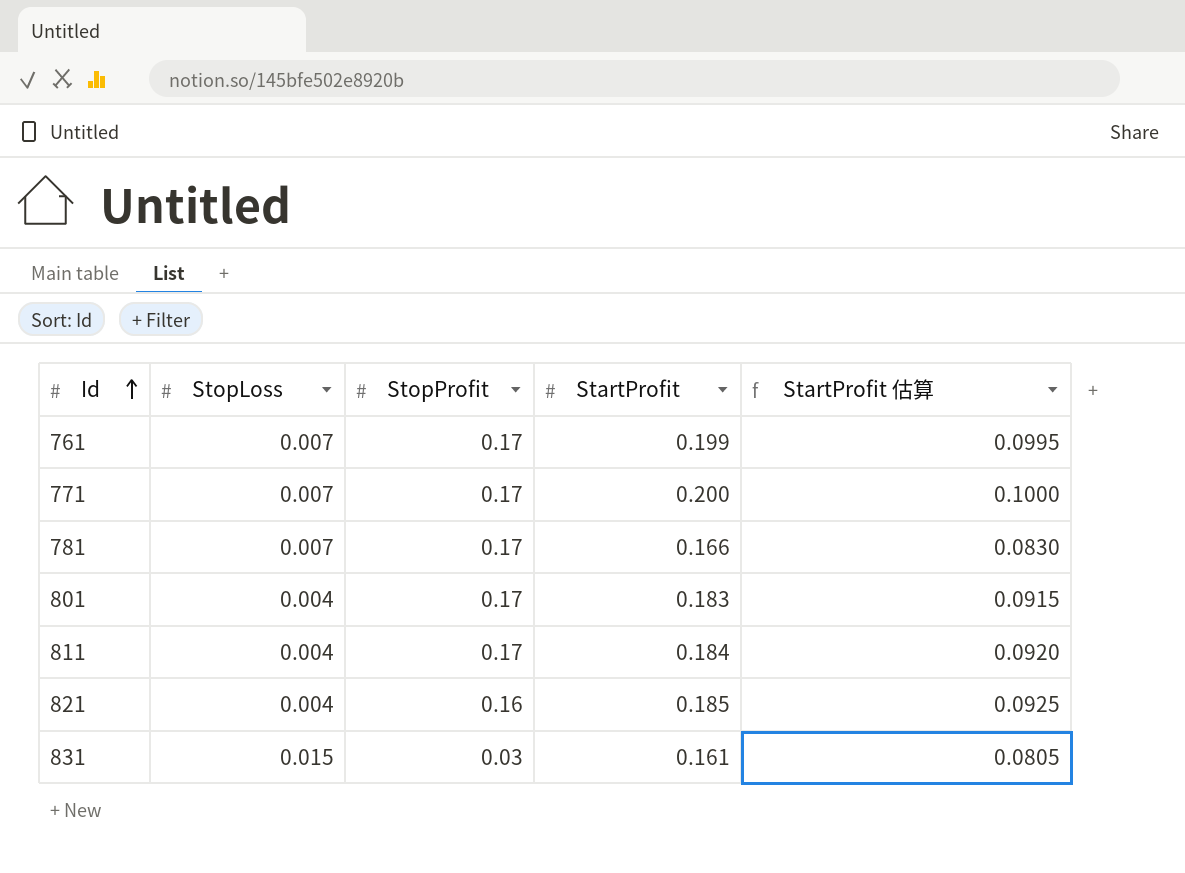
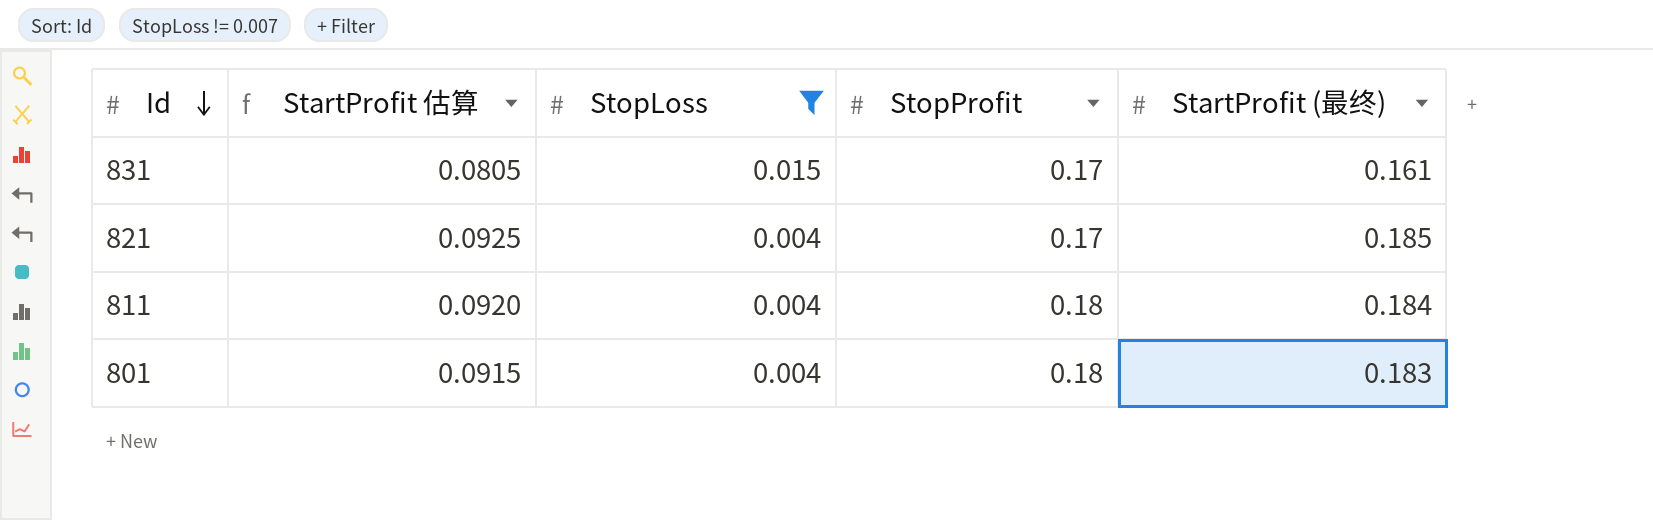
filter: none -> StopLoss != 0.007
row order: Id ascending -> Id descending
column StartProfit 估算 | position: 5 -> 2
column name: StartProfit -> StartProfit (最终)
831 | StopProfit: 0.03 -> 0.17
821 | StopProfit: 0.16 -> 0.17
811 | StopProfit: 0.17 -> 0.18
801 | StopProfit: 0.17 -> 0.18

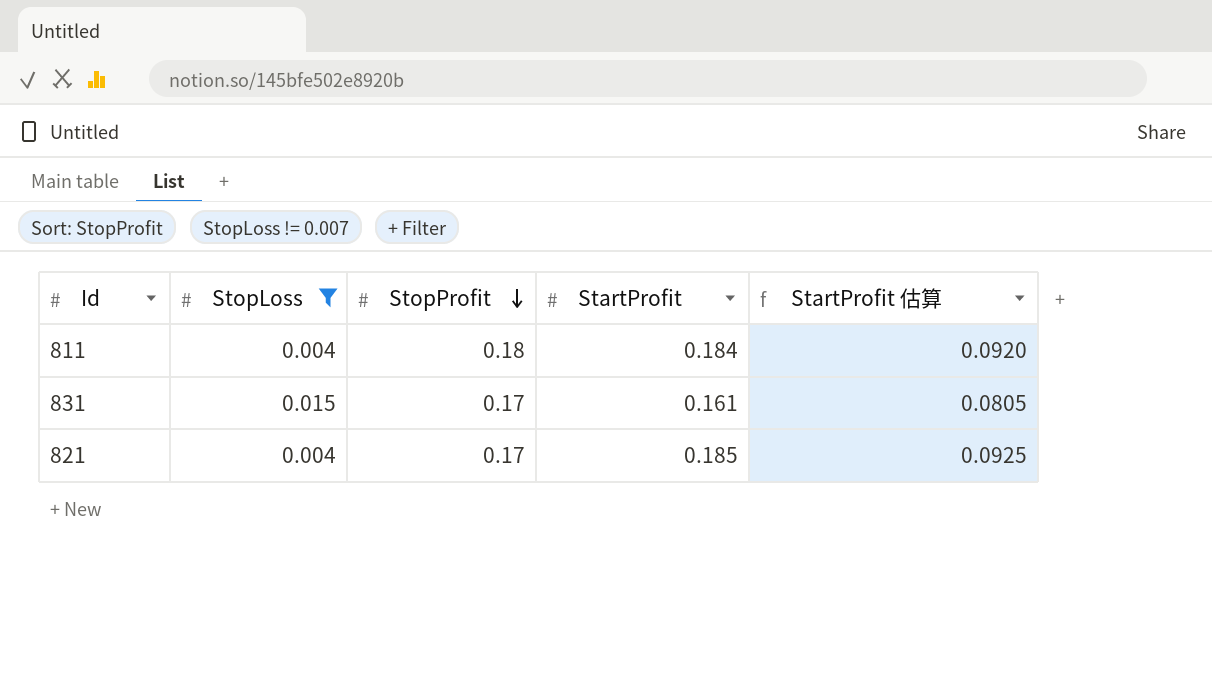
row order: Id descending -> StopProfit descending
column name: StartProfit (最终) -> StartProfit
column StartProfit 估算 | position: 2 -> 5
row 801: 0.0915 | 0.004 | 0.18 | 0.183 -> none

